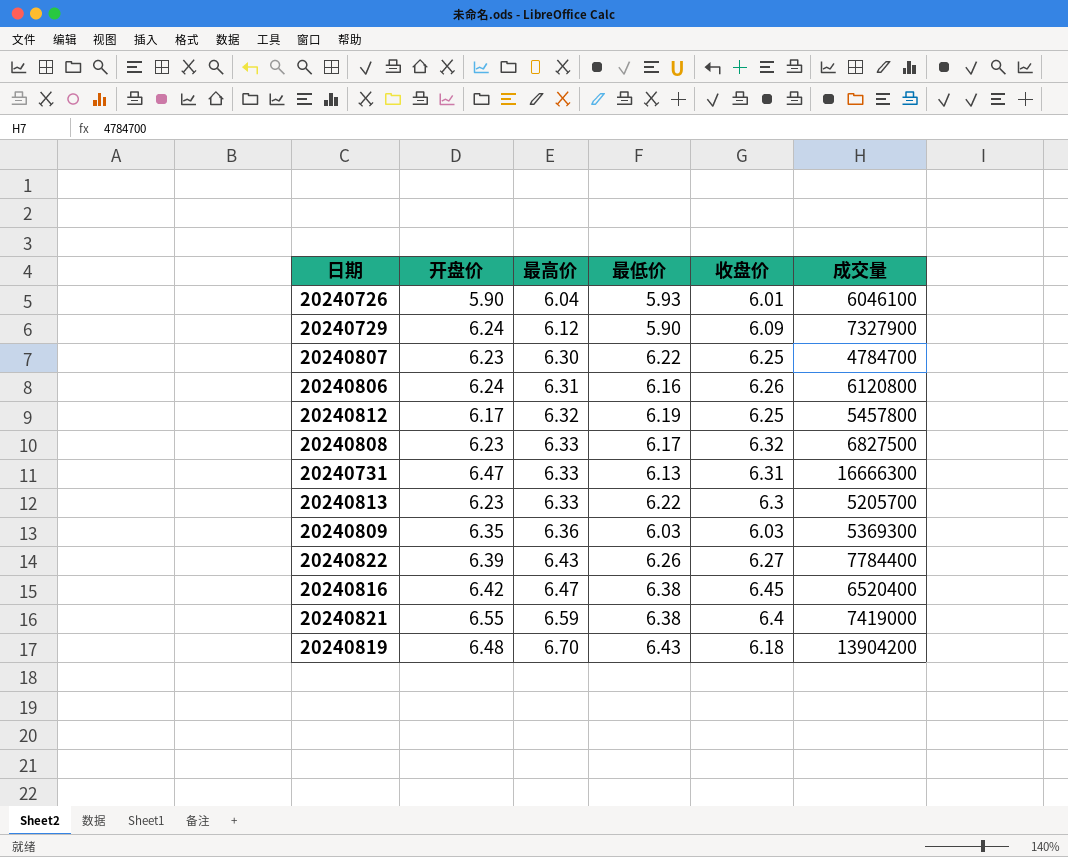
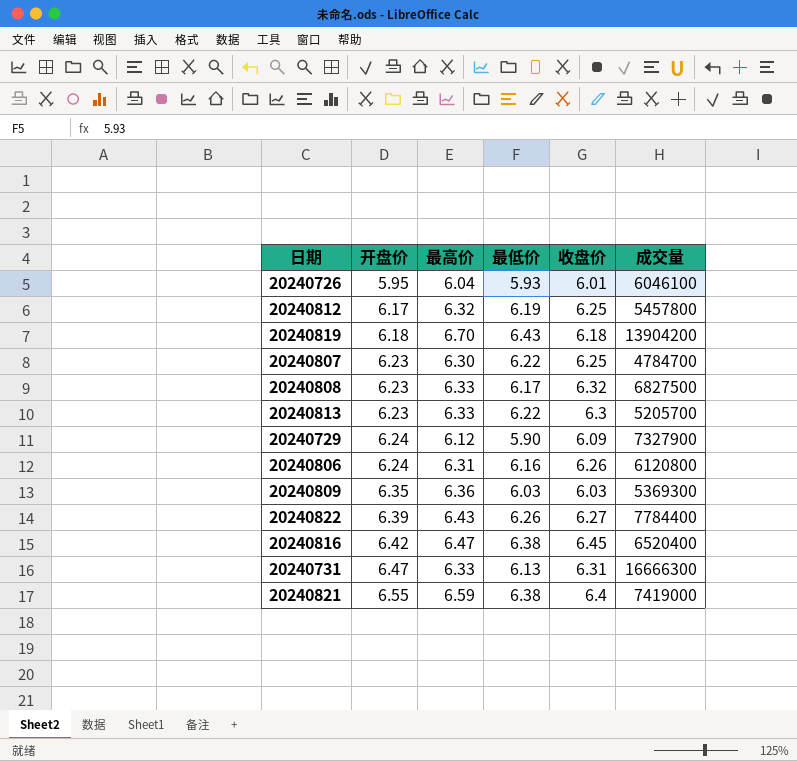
row order: 最高价 ascending -> 开盘价 ascending
20240726 | 开盘价: 5.90 -> 5.95
20240819 | 开盘价: 6.48 -> 6.18

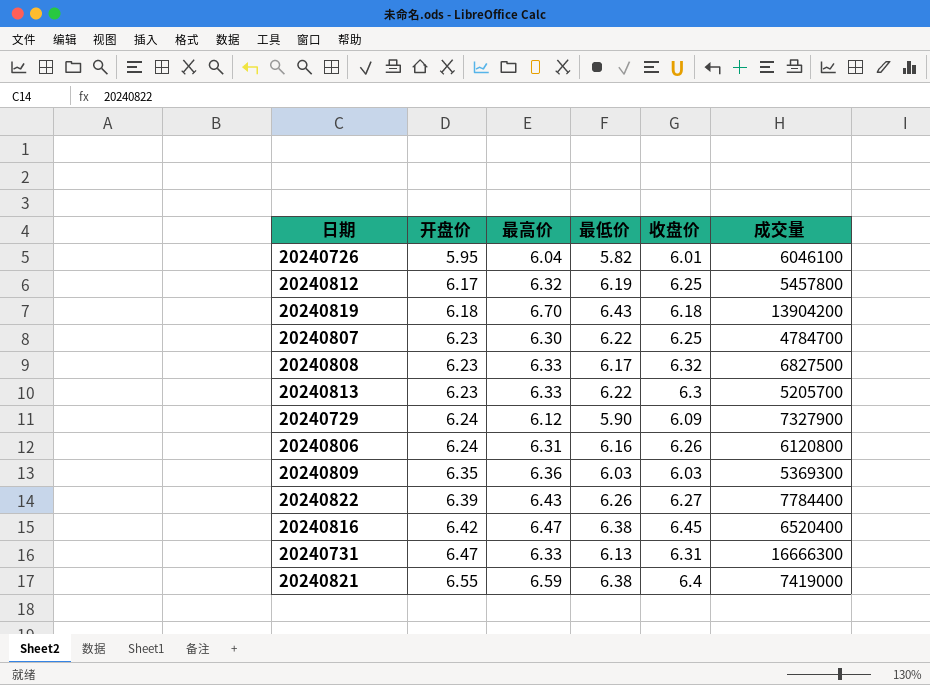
20240726 | 最低价: 5.93 -> 5.82

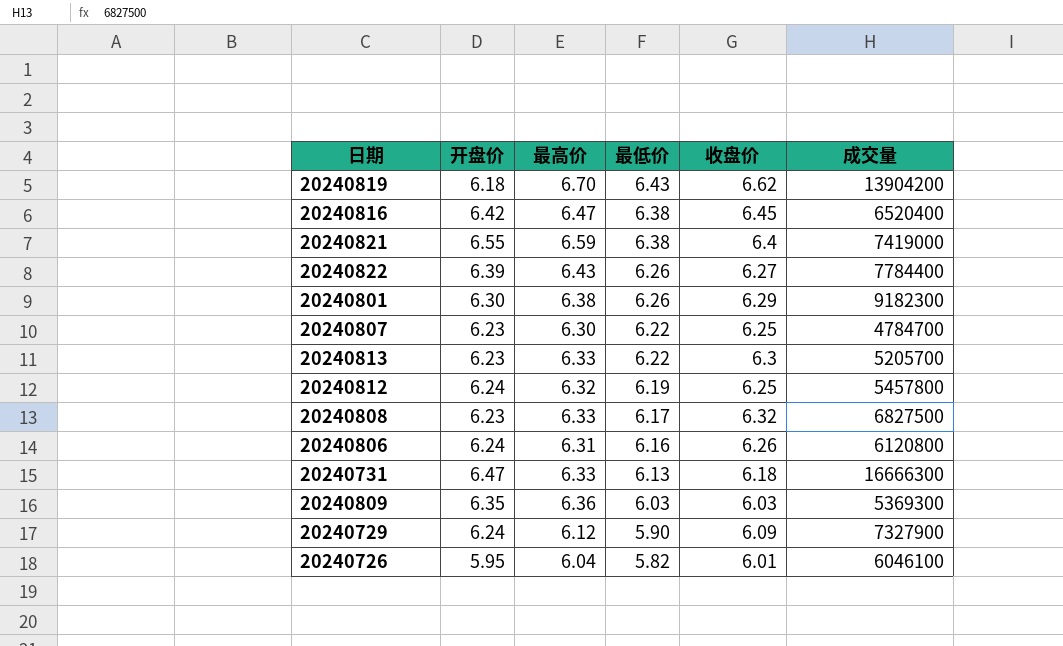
row order: 开盘价 ascending -> 最低价 descending
20240819 | 收盘价: 6.18 -> 6.62
row 20240801: none -> 6.30 | 6.38 | 6.26 | 6.29 | 9182300
20240812 | 开盘价: 6.17 -> 6.24
20240731 | 收盘价: 6.31 -> 6.18

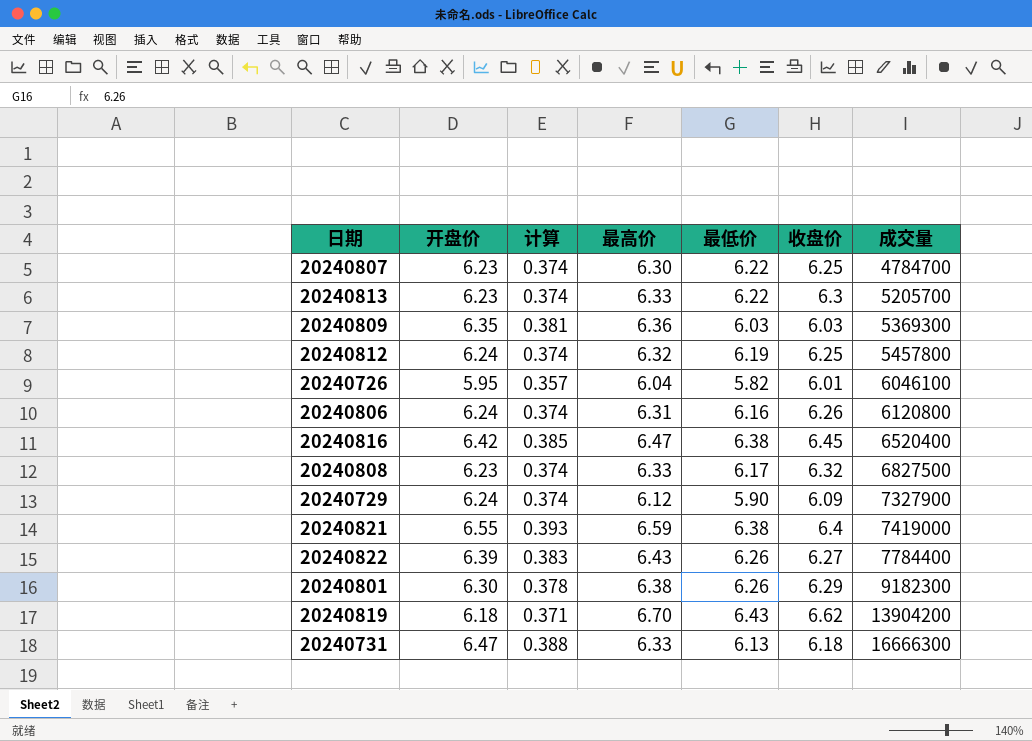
row order: 最低价 descending -> 成交量 ascending
column 计算 | formula: none -> [开盘价] * 0.06

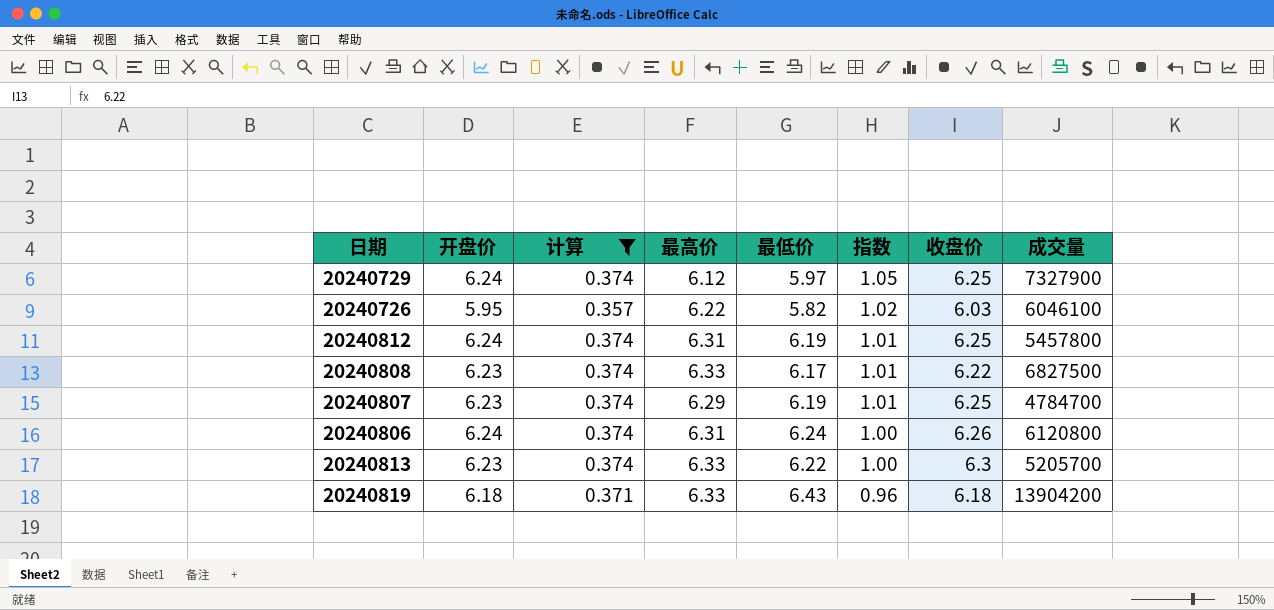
filter: none -> 计算 <= 0.374
row order: 成交量 ascending -> 指数 descending
column 指数 | formula: none -> [开盘价] / [最低价]
20240729 | 最低价: 5.90 -> 5.97
20240729 | 收盘价: 6.09 -> 6.25
20240726 | 最高价: 6.04 -> 6.22
20240726 | 收盘价: 6.01 -> 6.03
20240812 | 最高价: 6.32 -> 6.31
20240808 | 收盘价: 6.32 -> 6.22
20240807 | 最高价: 6.30 -> 6.29
20240807 | 最低价: 6.22 -> 6.19
20240806 | 最低价: 6.16 -> 6.24
20240819 | 最高价: 6.70 -> 6.33
20240819 | 收盘价: 6.62 -> 6.18

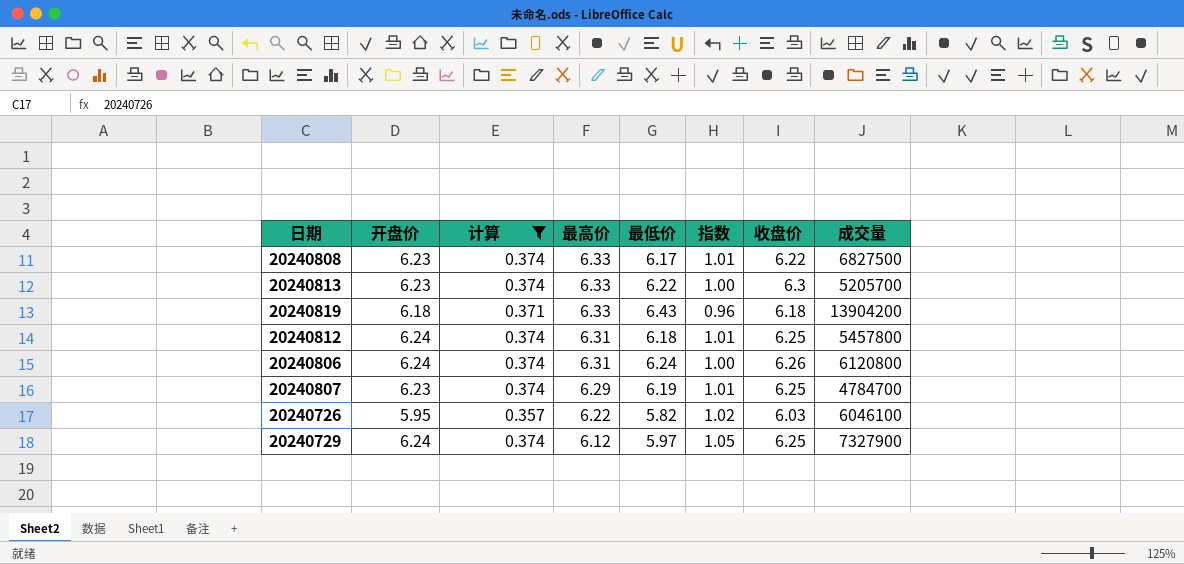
row order: 指数 descending -> 最高价 descending
20240812 | 最低价: 6.19 -> 6.18

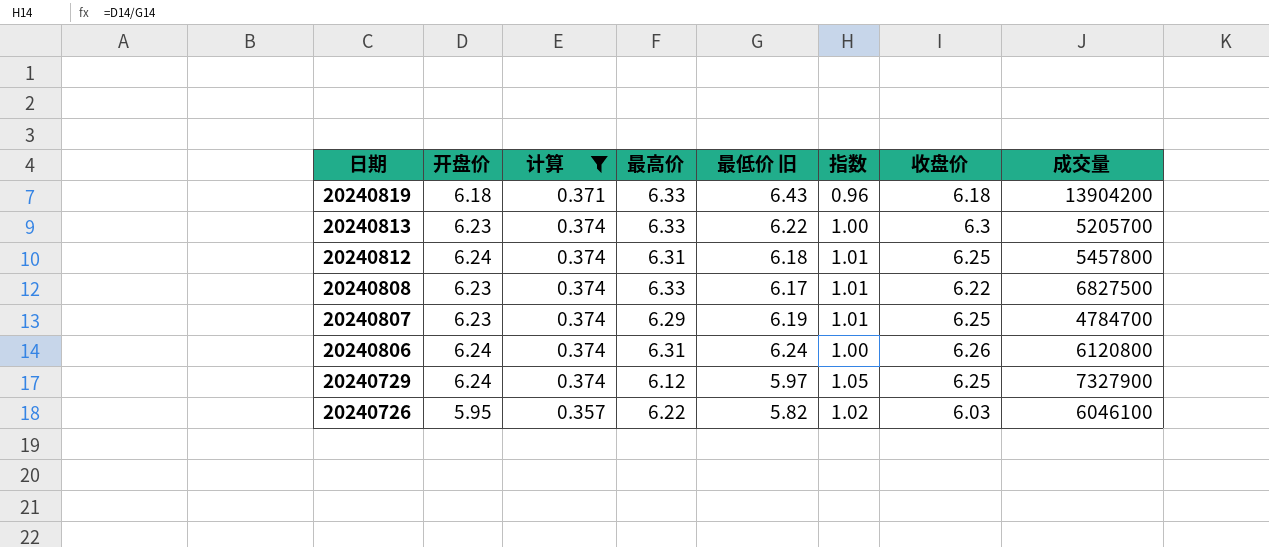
row order: 最高价 descending -> 日期 descending
column name: 最低价 -> 最低价 旧

